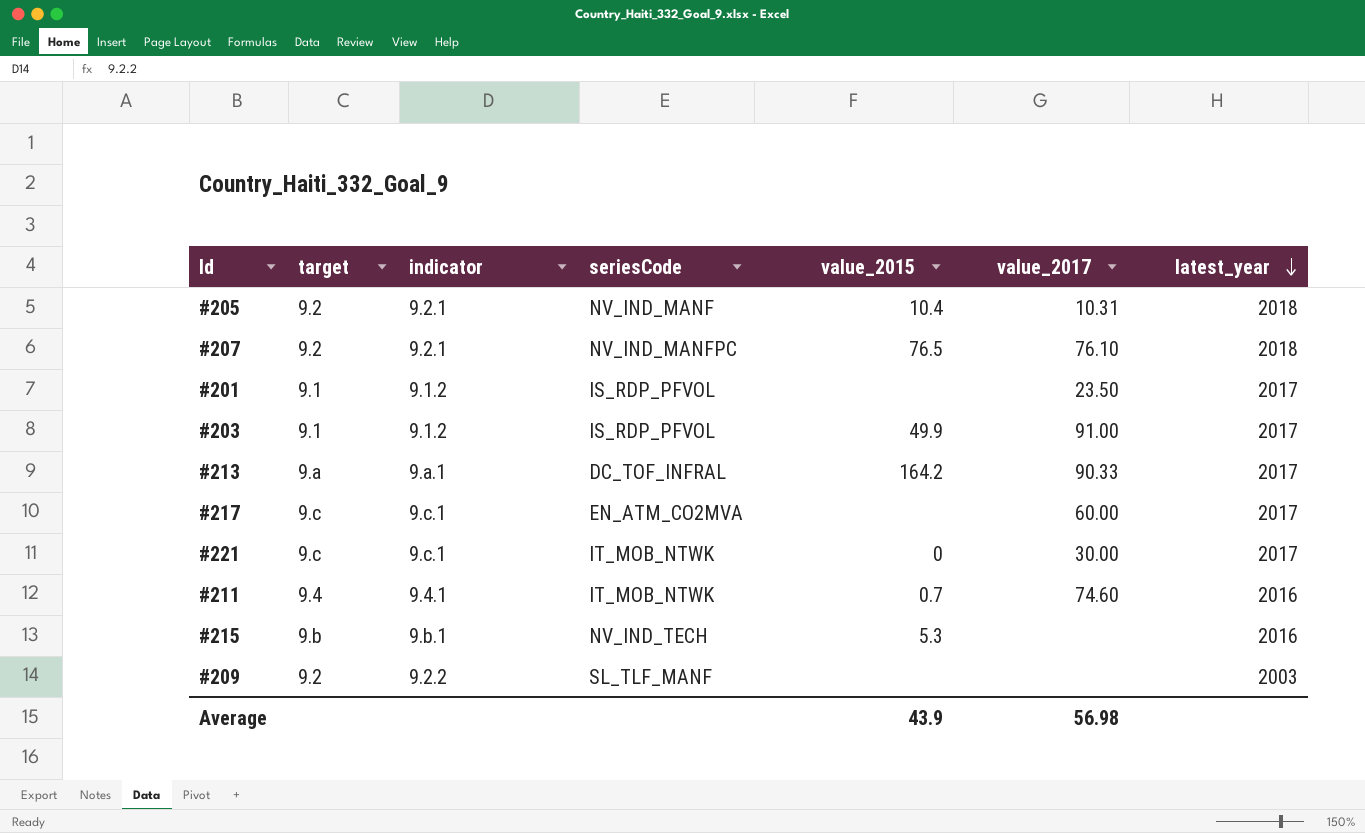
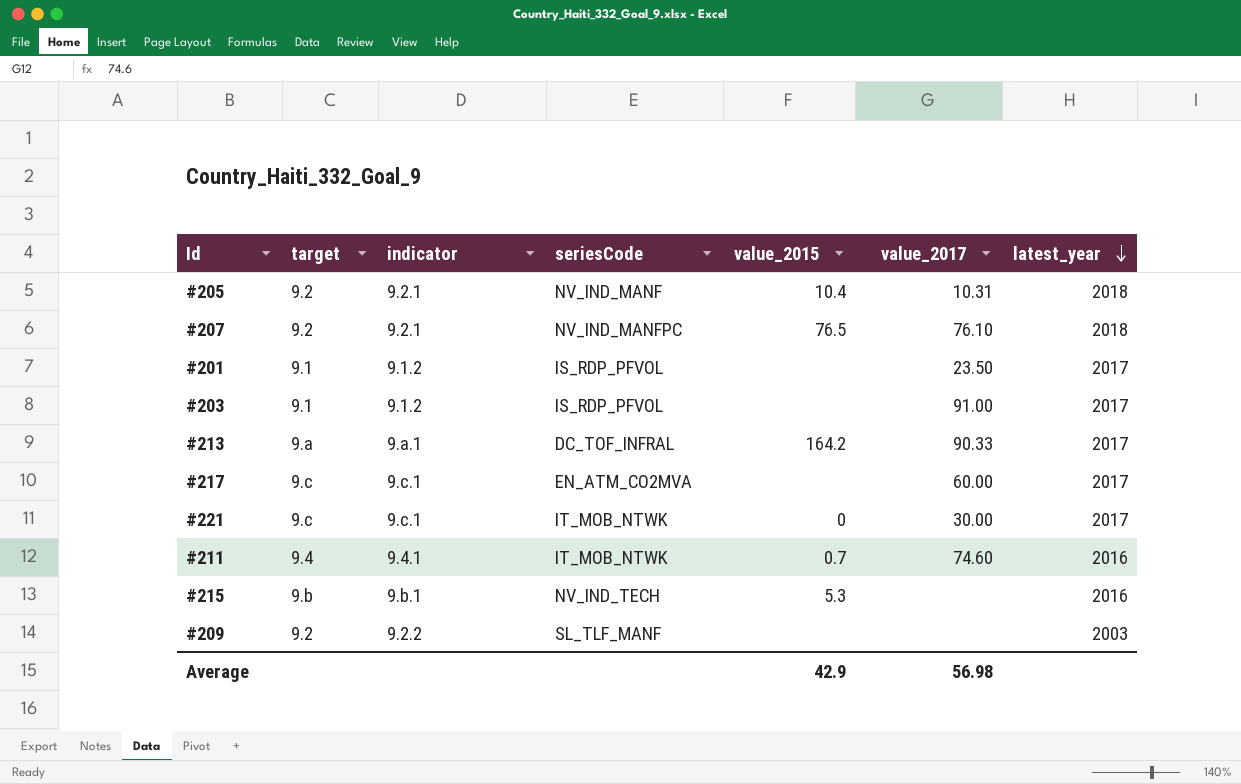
#203 | value_2015: 49.9 -> none
Average | value_2015: 43.9 -> 42.9

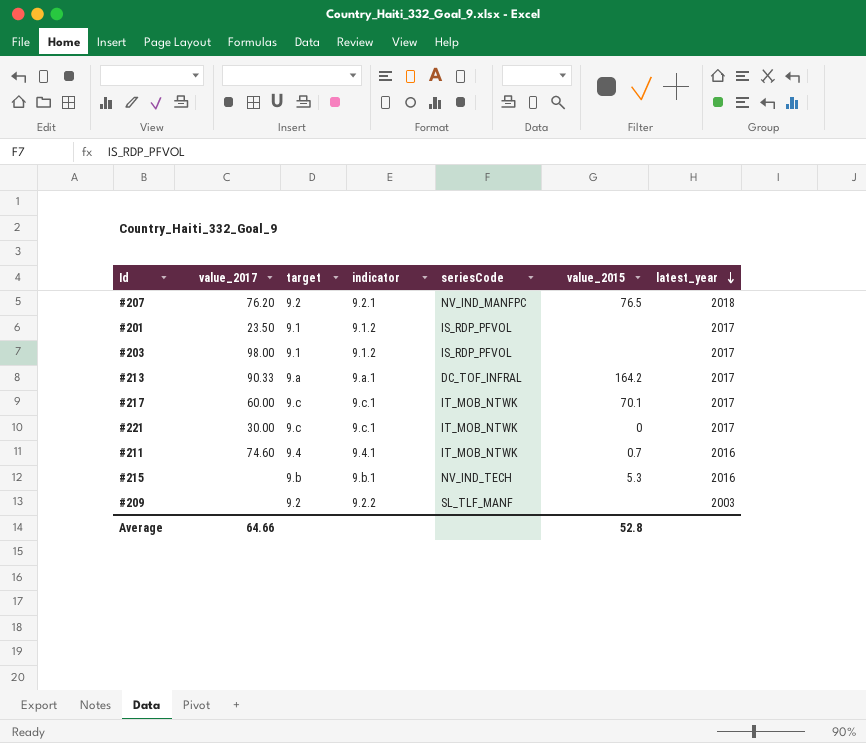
column value_2017 | position: 6 -> 2
row #205: 9.2 | 9.2.1 | NV_IND_MANF | 10.4 | 10.31 | 2018 -> none
#207 | value_2017: 76.10 -> 76.20
#203 | value_2017: 91.00 -> 98.00
#217 | seriesCode: EN_ATM_CO2MVA -> IT_MOB_NTWK
#217 | value_2015: none -> 70.1
Average | value_2017: 56.98 -> 64.66
Average | value_2015: 42.9 -> 52.8

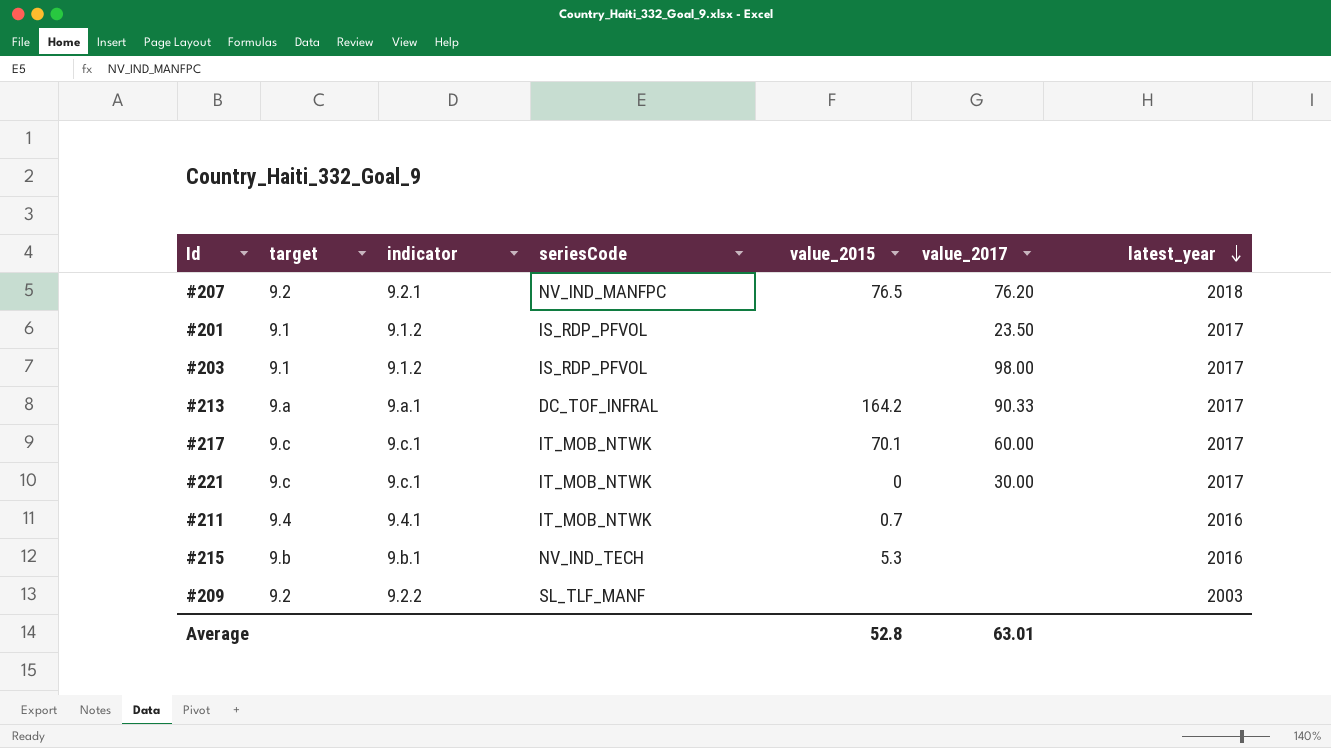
column value_2017 | position: 2 -> 6
#211 | value_2017: 74.60 -> none
Average | value_2017: 64.66 -> 63.01

